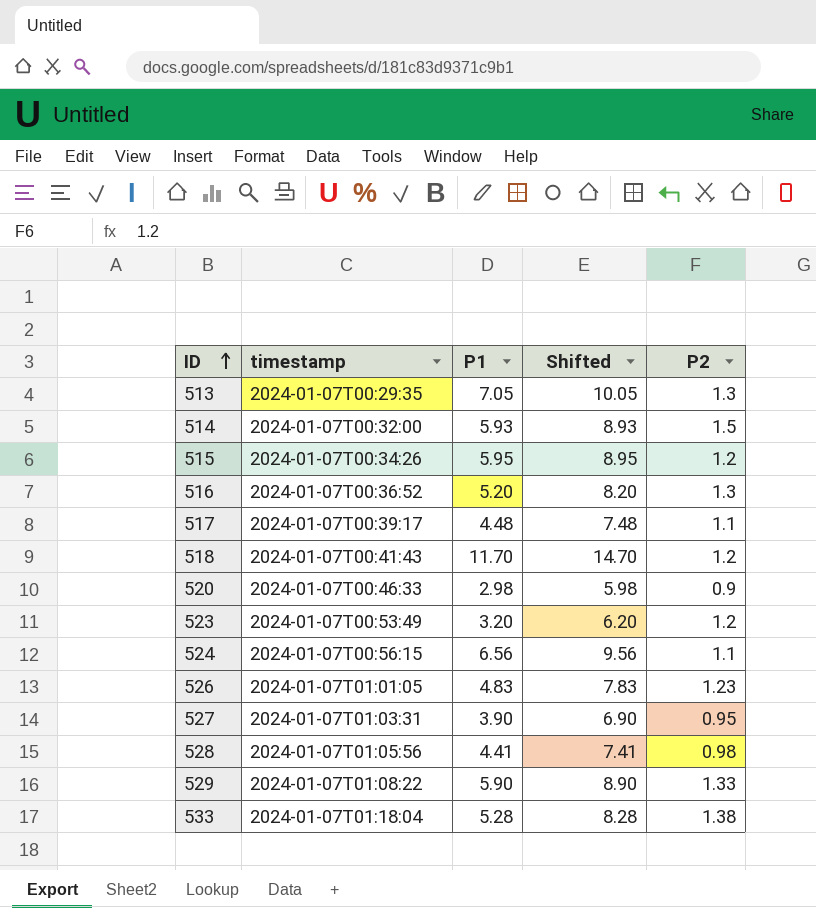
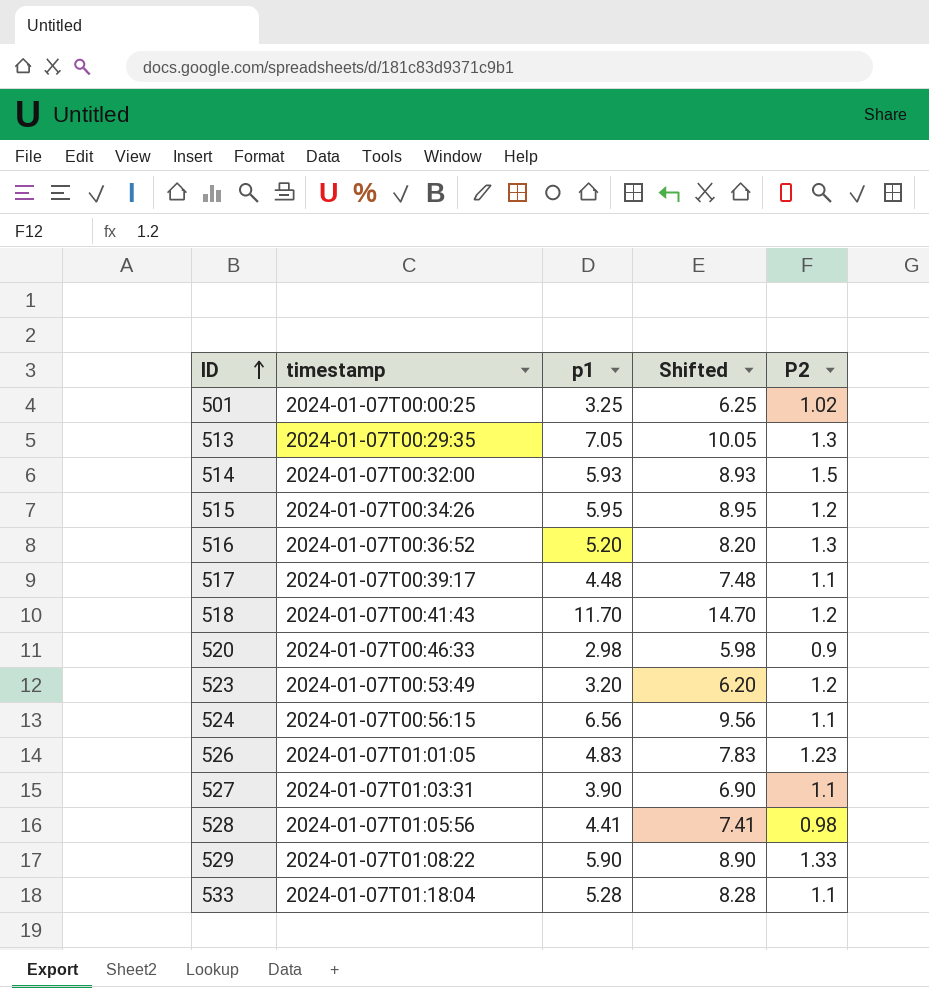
column name: P1 -> p1
row 501: none -> 2024-01-07T00:00:25 | 3.25 | 6.25 | 1.02
527 | P2: 0.95 -> 1.1
533 | P2: 1.38 -> 1.1

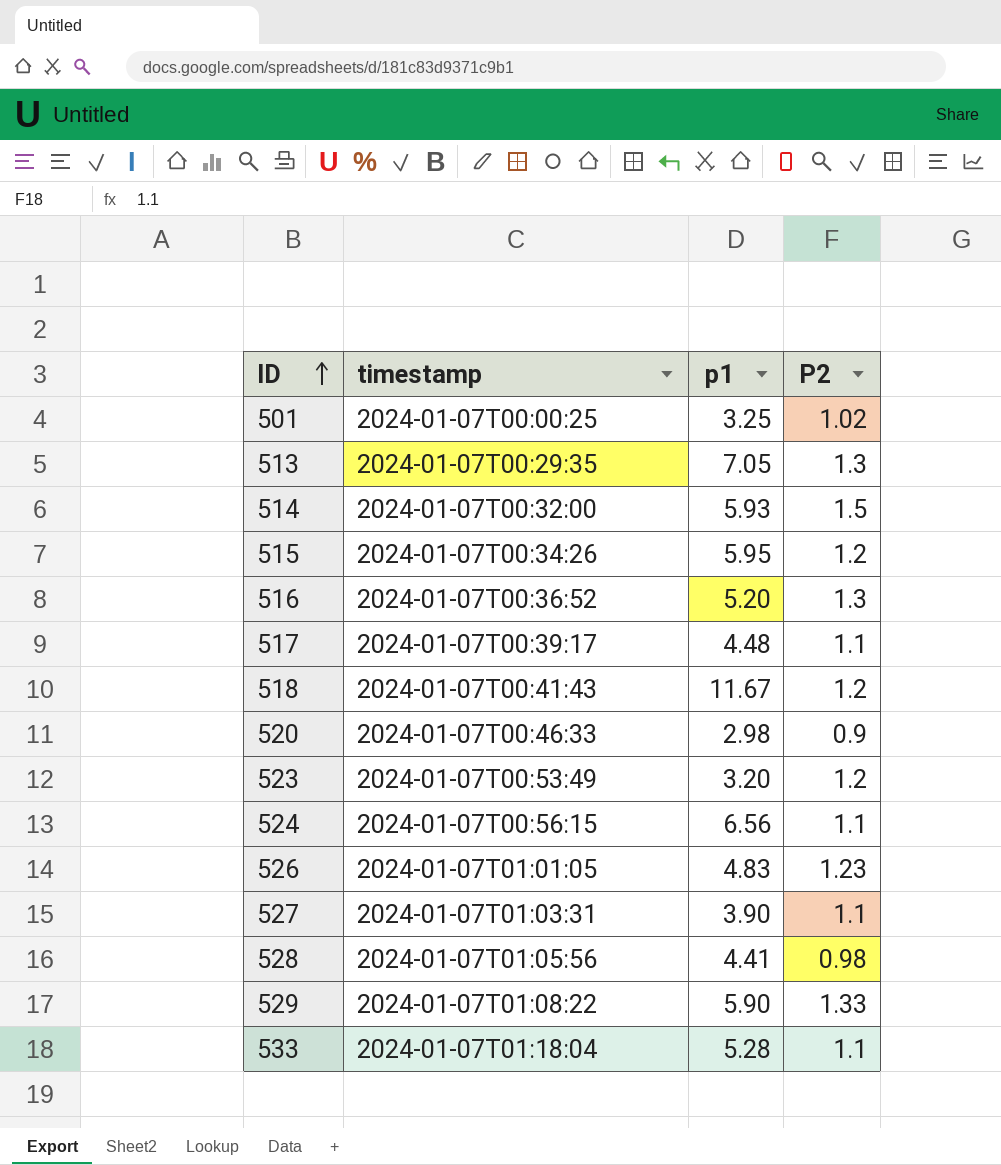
column Shifted | formula: [p1] + 3 -> none
518 | p1: 11.70 -> 11.67

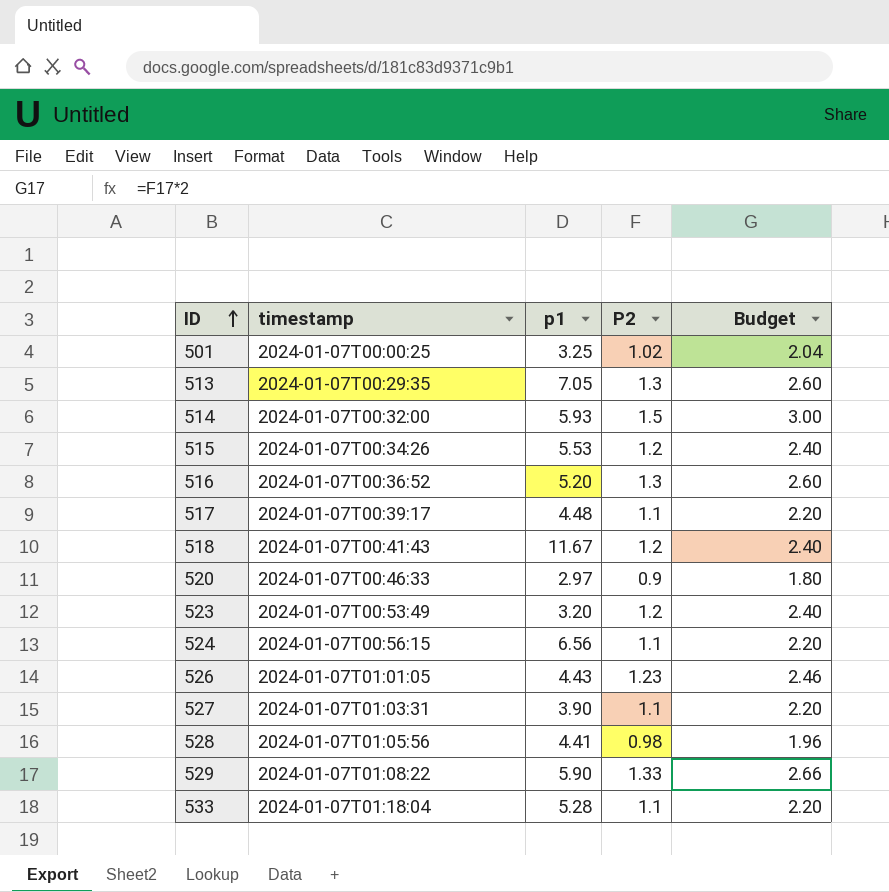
column Budget | formula: none -> [P2] * 2
515 | p1: 5.95 -> 5.53
520 | p1: 2.98 -> 2.97
526 | p1: 4.83 -> 4.43

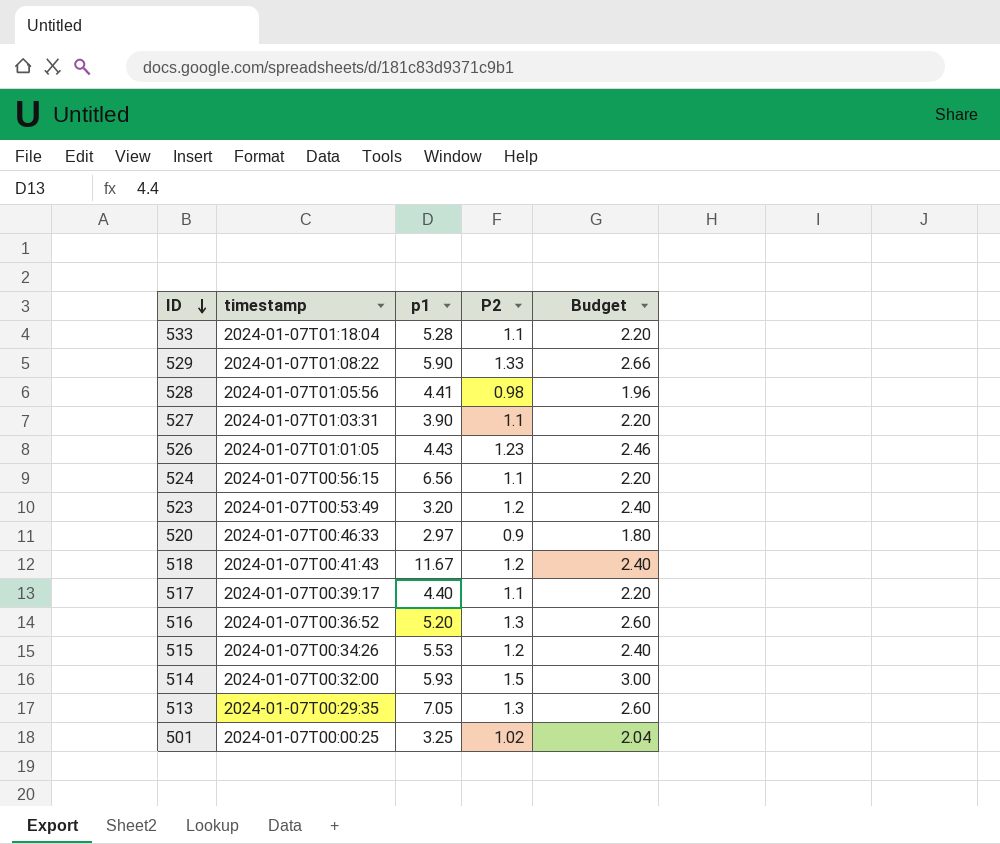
row order: ID ascending -> ID descending
517 | p1: 4.48 -> 4.40

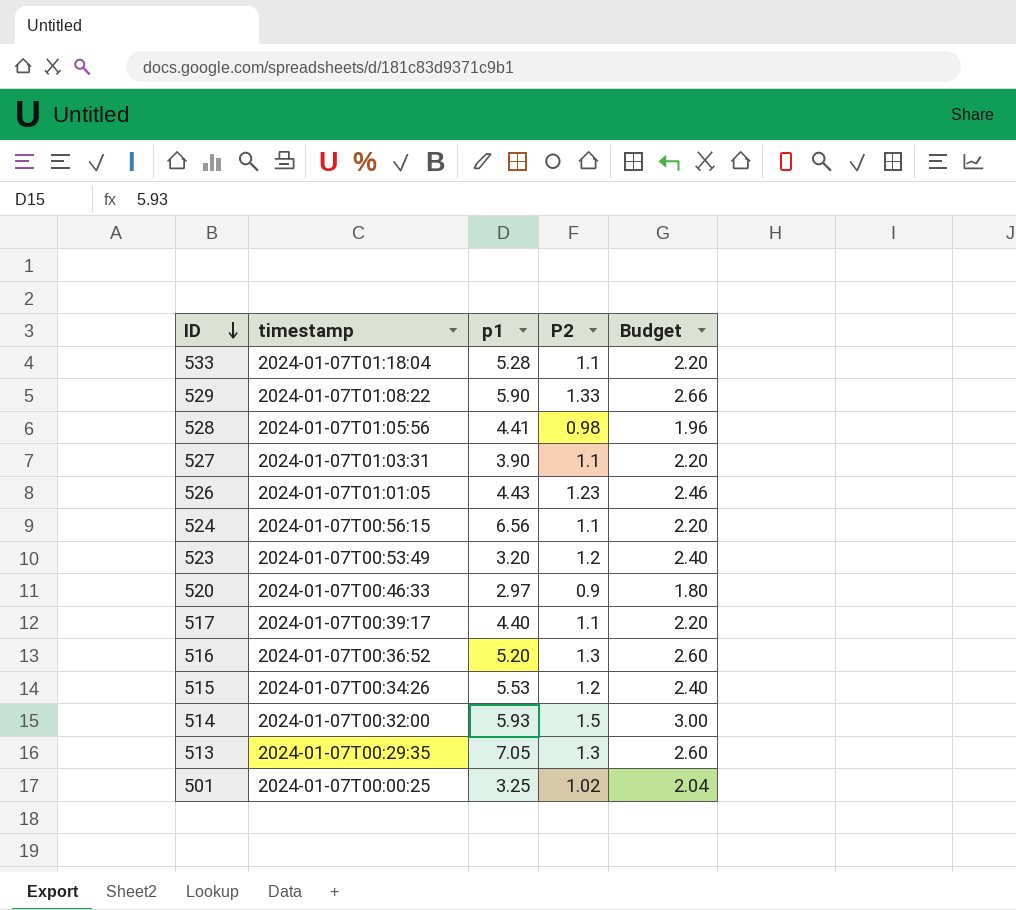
row 518: 2024-01-07T00:41:43 | 11.67 | 1.2 | 2.40 -> none

